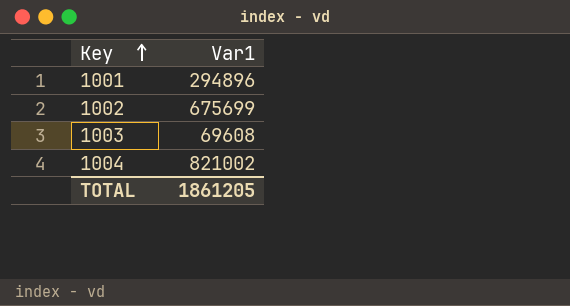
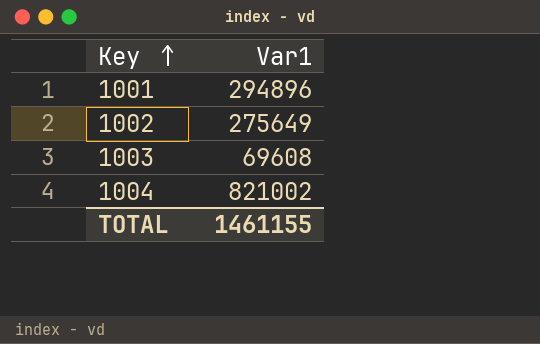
1002 | Var1: 675699 -> 275649
TOTAL | Var1: 1861205 -> 1461155

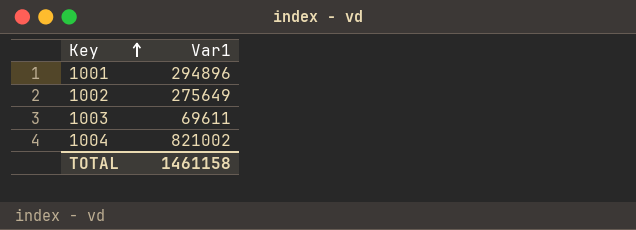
1003 | Var1: 69608 -> 69611
TOTAL | Var1: 1461155 -> 1461158

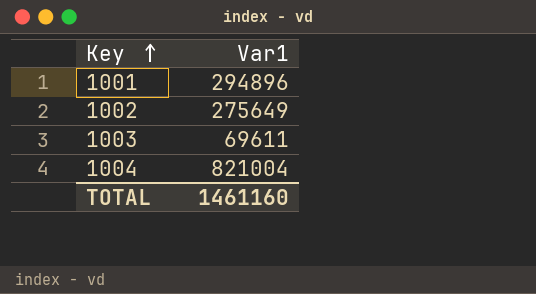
1004 | Var1: 821002 -> 821004
TOTAL | Var1: 1461158 -> 1461160

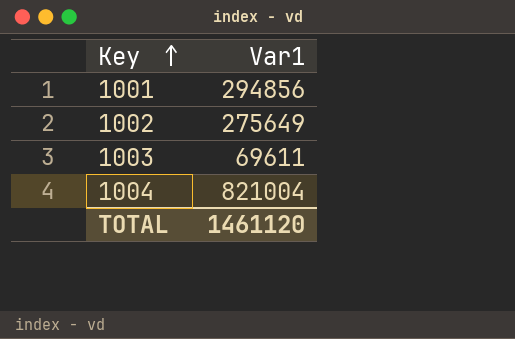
1001 | Var1: 294896 -> 294856
TOTAL | Var1: 1461160 -> 1461120

